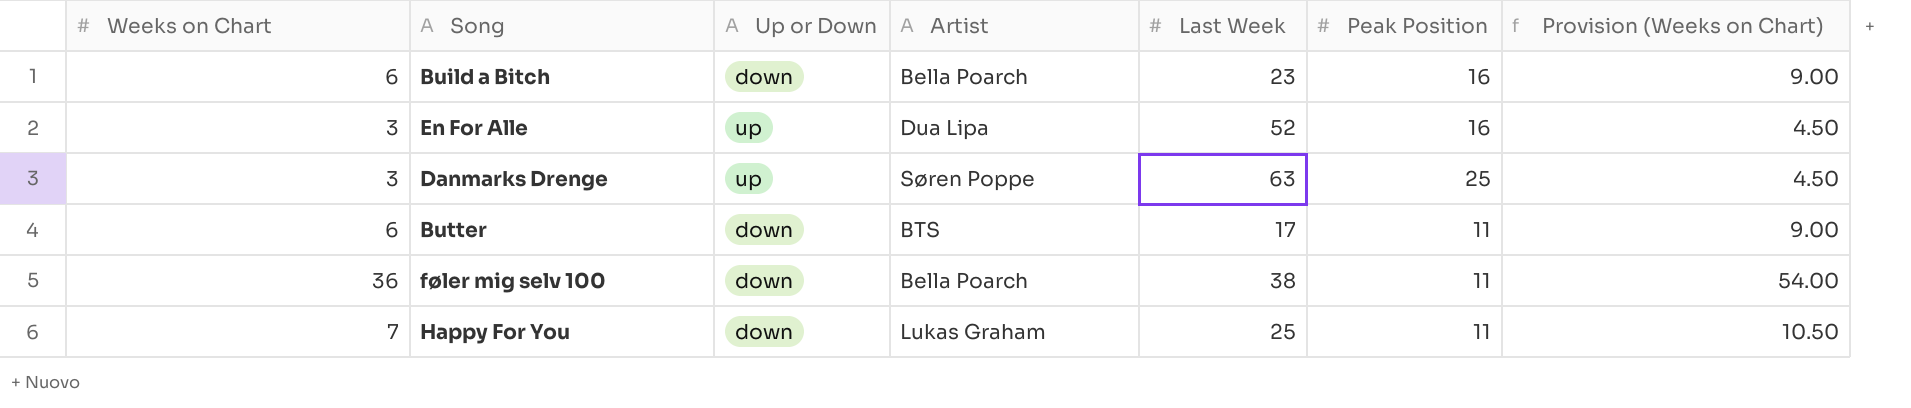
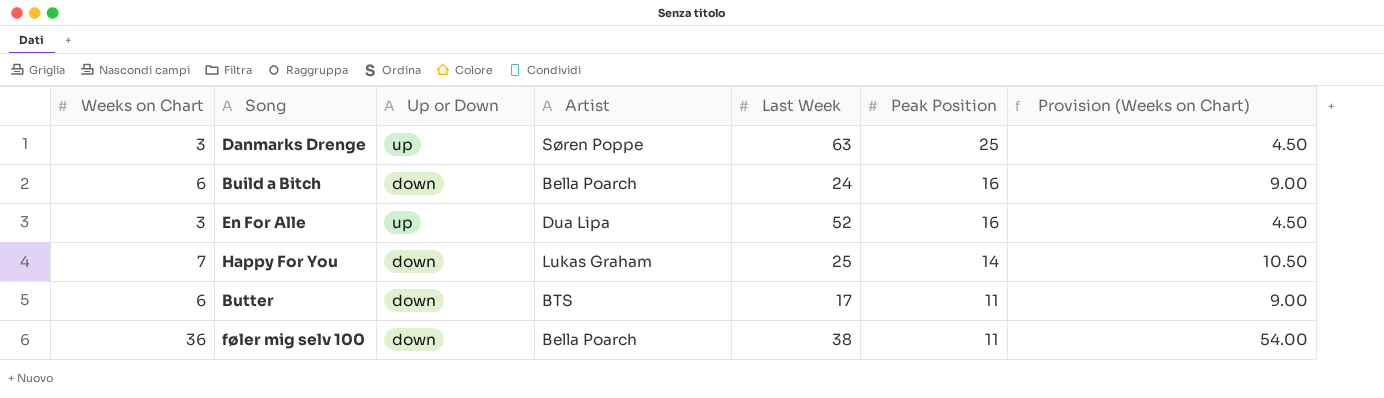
row order: none -> Peak Position descending
Build a Bitch | Last Week: 23 -> 24
Happy For You | Peak Position: 11 -> 14

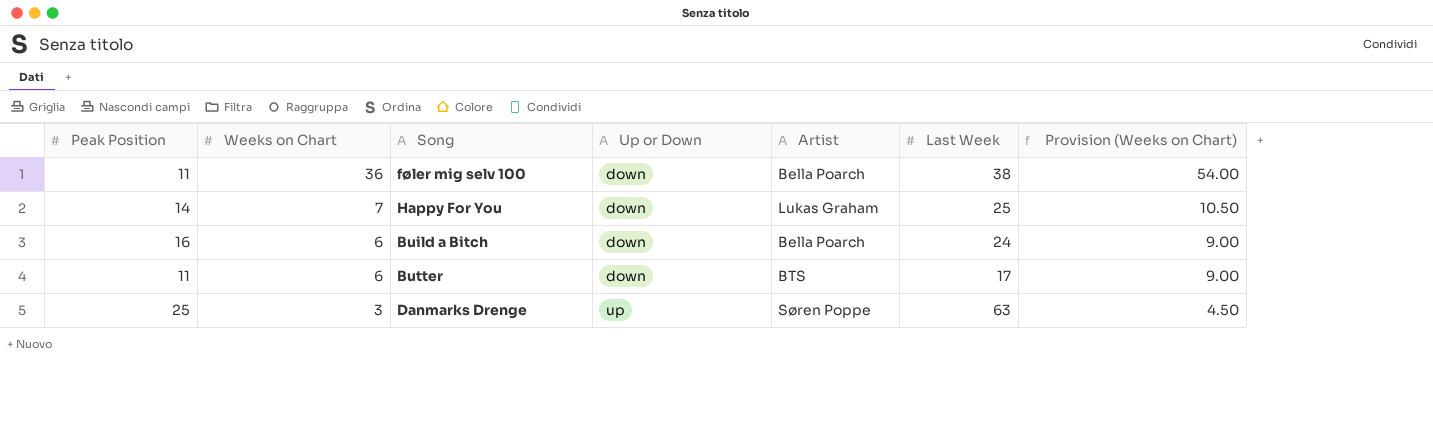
row order: Peak Position descending -> Weeks on Chart descending
column Peak Position | position: 6 -> 1
row En For Alle: 3 | up | Dua Lipa | 52 | 16 | 4.50 -> none

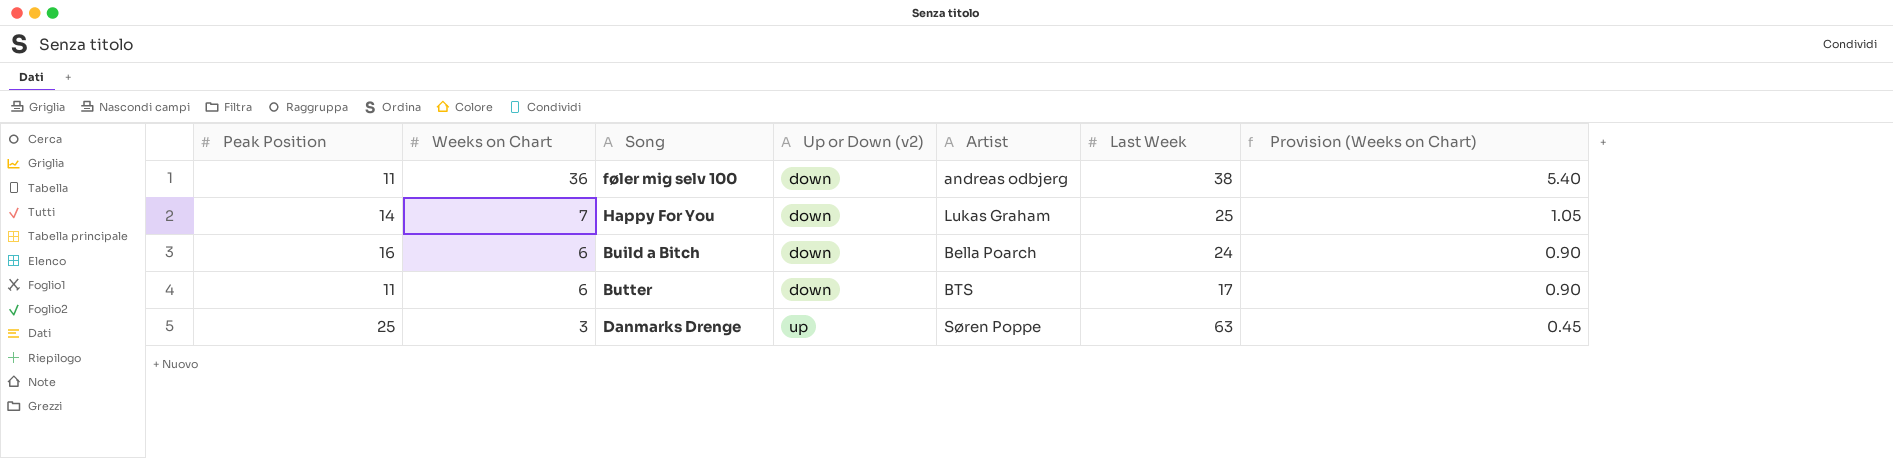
column name: Up or Down -> Up or Down (v2)
column Provision (Weeks on Chart) | formula: [Weeks on Chart] * 1.5 -> [Weeks on Chart] * 0.15
føler mig selv 100 | Artist: Bella Poarch -> andreas odbjerg

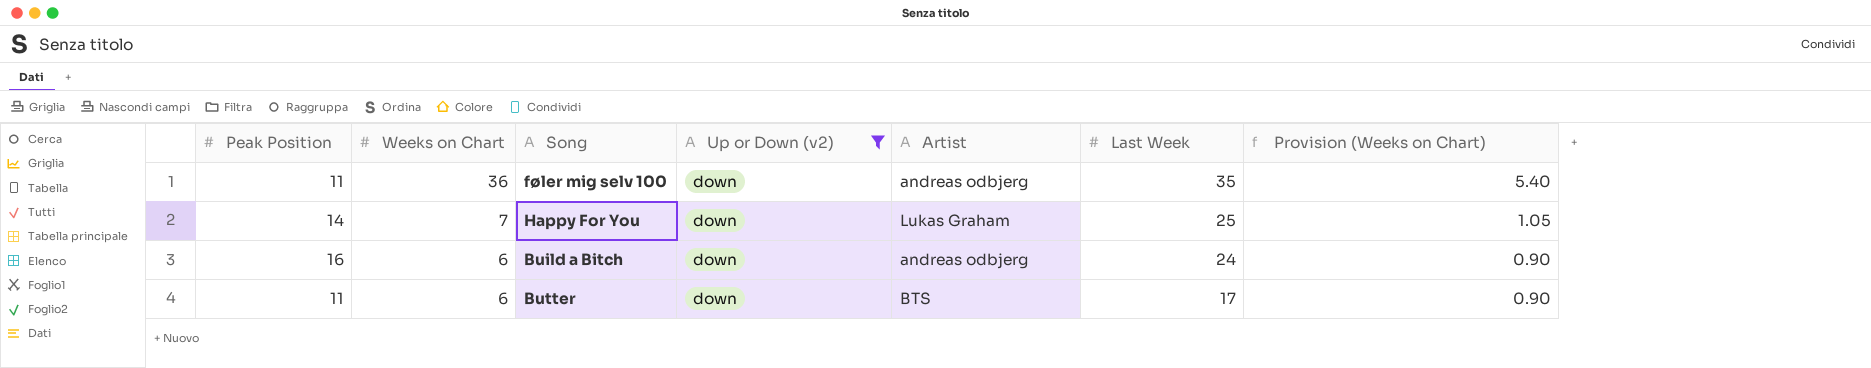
filter: none -> Up or Down (v2) = down
føler mig selv 100 | Last Week: 38 -> 35
Build a Bitch | Artist: Bella Poarch -> andreas odbjerg

